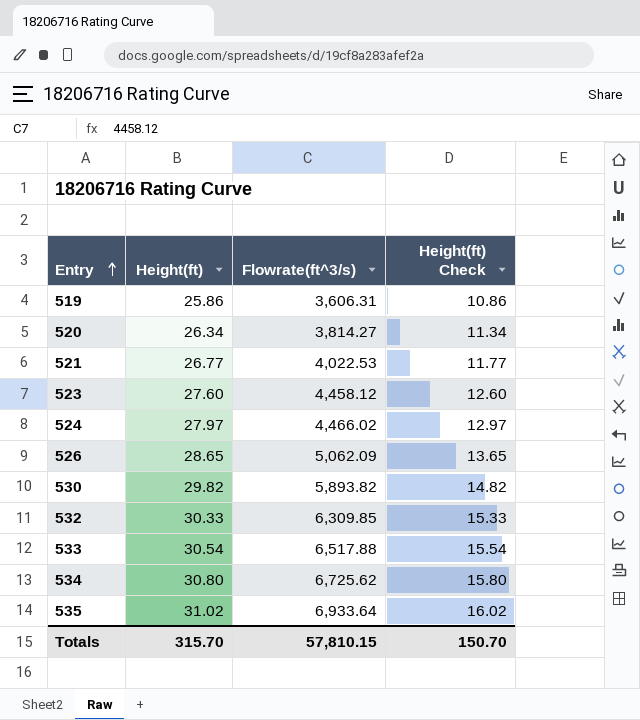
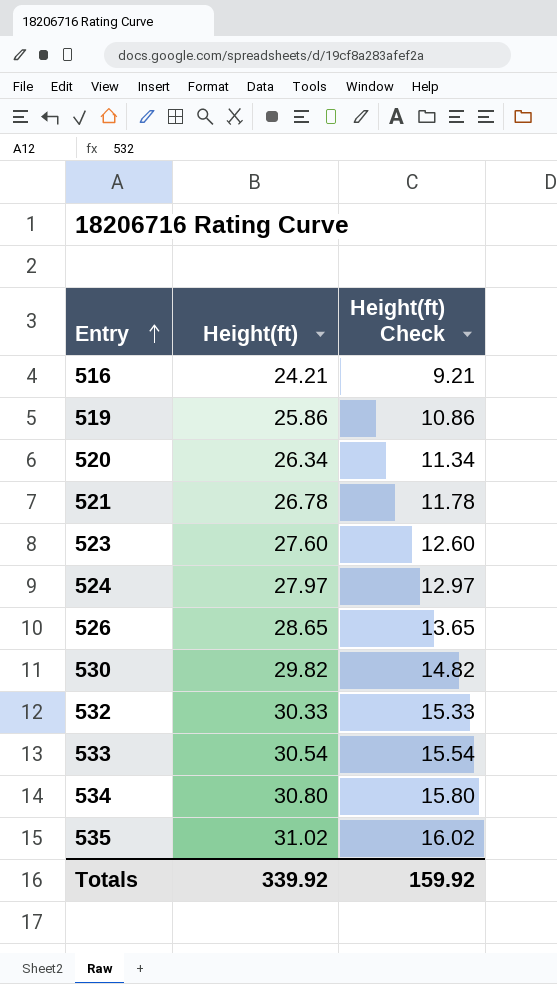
column Flowrate(ft^3/s) | position: 3 -> none
row 516: none -> 24.21 | 9.21
521 | Height(ft): 26.77 -> 26.78
521 | Height(ft) Check: 11.77 -> 11.78
Totals | Height(ft): 315.70 -> 339.92
Totals | Height(ft) Check: 150.70 -> 159.92

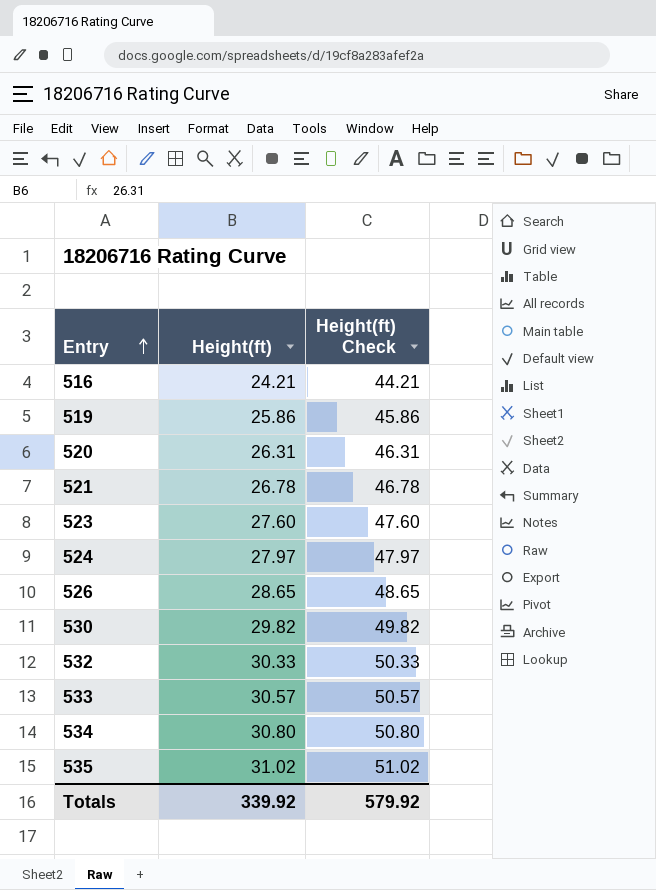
column Height(ft) Check | formula: [Height(ft)] - 15 -> [Height(ft)] + 20
520 | Height(ft): 26.34 -> 26.31
533 | Height(ft): 30.54 -> 30.57
Totals | Height(ft) Check: 159.92 -> 579.92

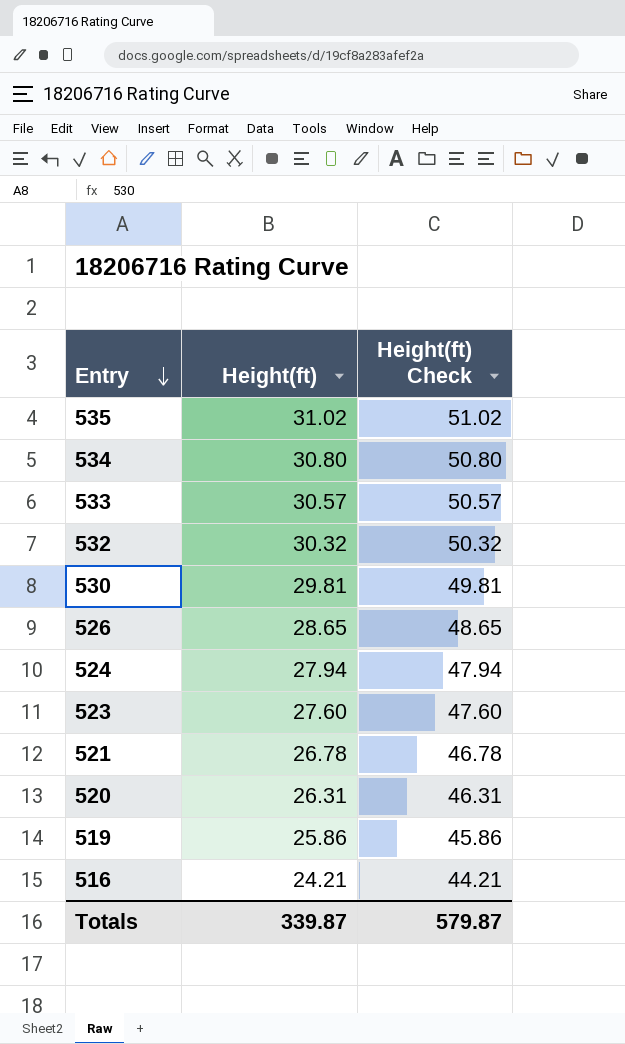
row order: Entry ascending -> Entry descending
532 | Height(ft): 30.33 -> 30.32
532 | Height(ft) Check: 50.33 -> 50.32
530 | Height(ft): 29.82 -> 29.81
530 | Height(ft) Check: 49.82 -> 49.81
524 | Height(ft): 27.97 -> 27.94
524 | Height(ft) Check: 47.97 -> 47.94
Totals | Height(ft): 339.92 -> 339.87
Totals | Height(ft) Check: 579.92 -> 579.87

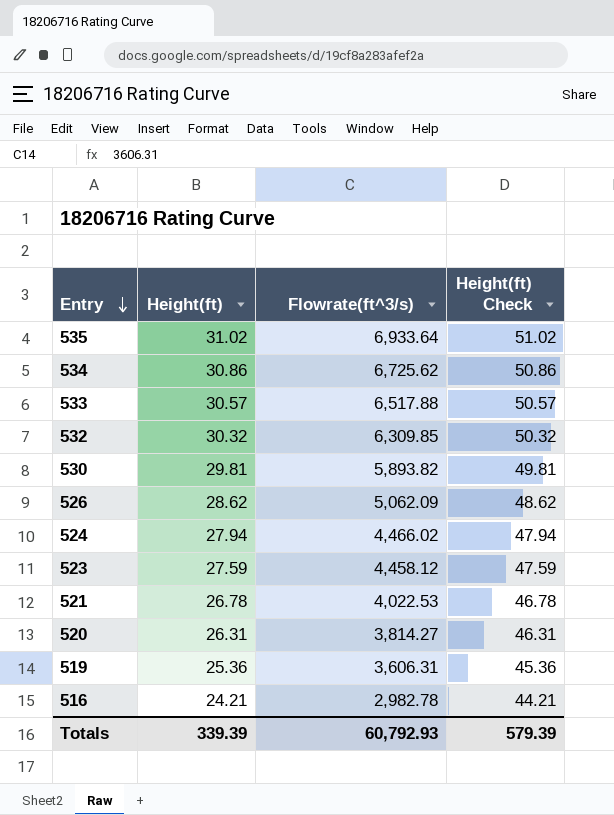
column Flowrate(ft^3/s) | position: none -> 3
534 | Height(ft): 30.80 -> 30.86
534 | Height(ft) Check: 50.80 -> 50.86
526 | Height(ft): 28.65 -> 28.62
526 | Height(ft) Check: 48.65 -> 48.62
523 | Height(ft): 27.60 -> 27.59
523 | Height(ft) Check: 47.60 -> 47.59
519 | Height(ft): 25.86 -> 25.36
519 | Height(ft) Check: 45.86 -> 45.36
Totals | Height(ft): 339.87 -> 339.39
Totals | Height(ft) Check: 579.87 -> 579.39

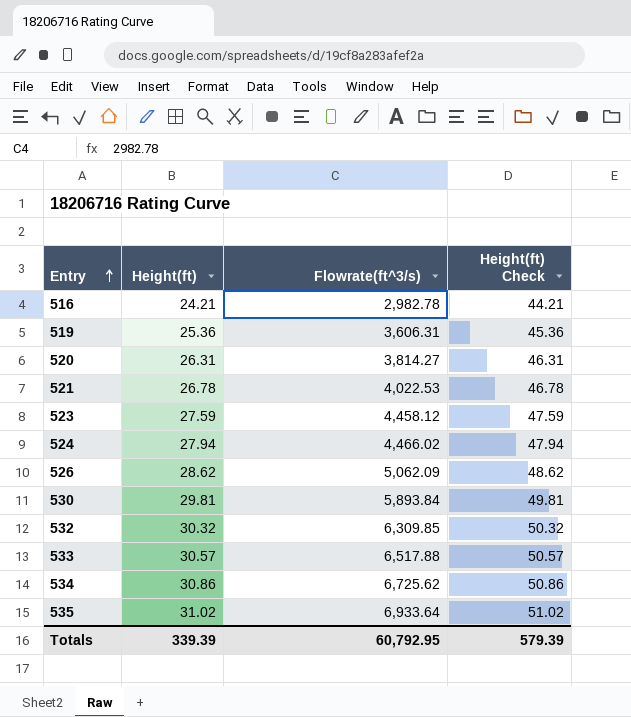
row order: Entry descending -> Entry ascending
530 | Flowrate(ft^3/s): 5,893.82 -> 5,893.84
Totals | Flowrate(ft^3/s): 60,792.93 -> 60,792.95

